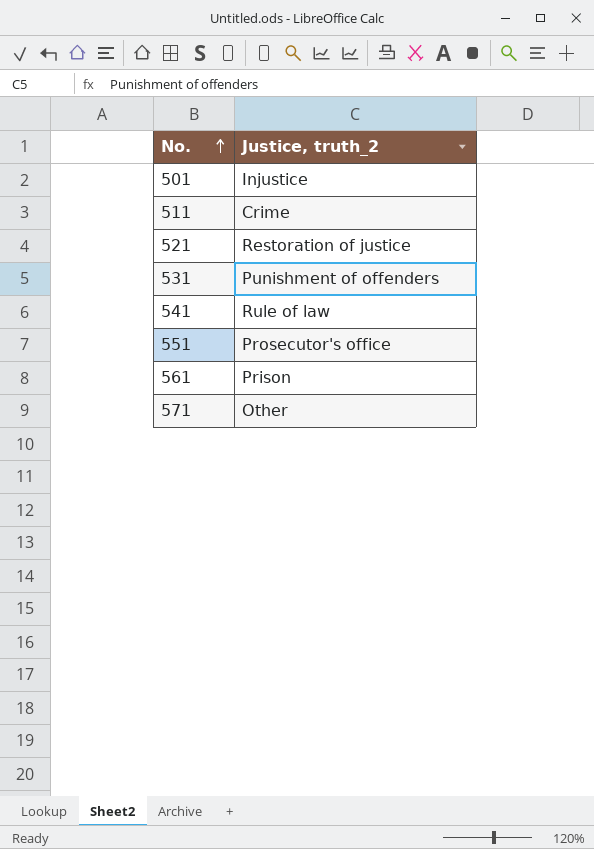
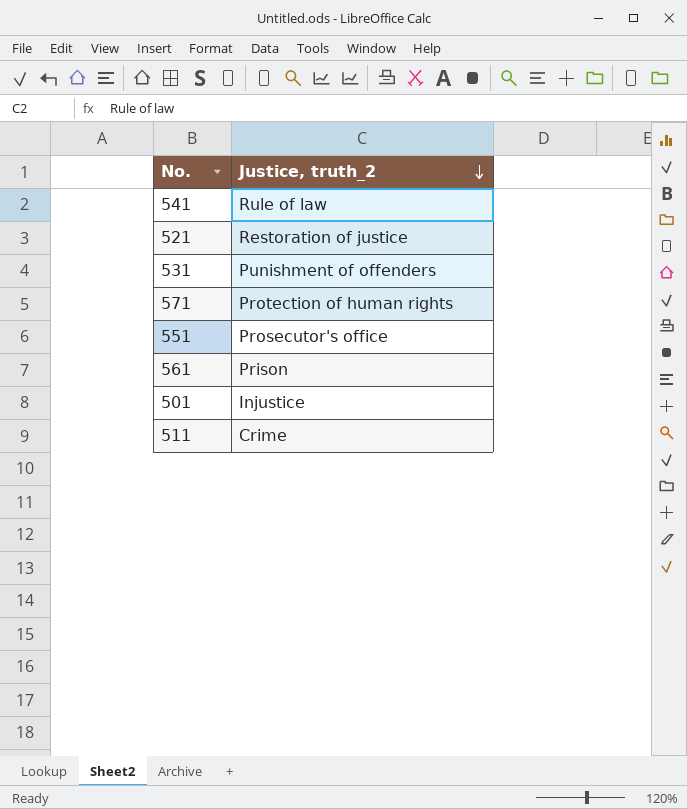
row order: No. ascending -> Justice, truth_2 descending
571 | Justice, truth_2: Other -> Protection of human rights

